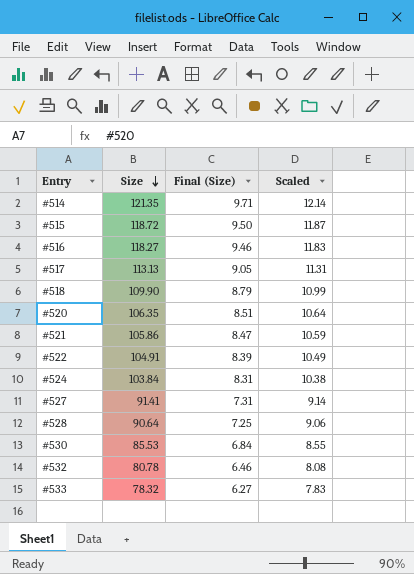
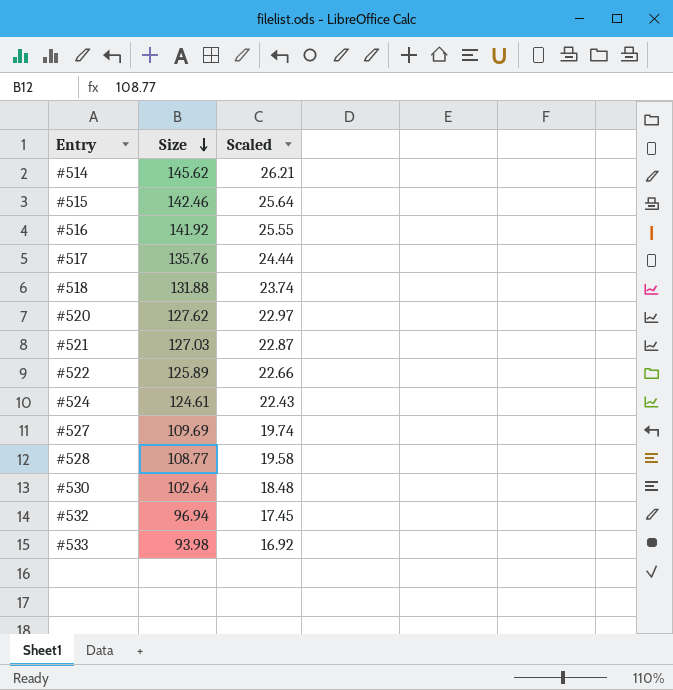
column Final (Size) | formula: [Size] * 0.08 -> none
column Scaled | formula: [Size] * 0.1 -> [Size] * 0.18
#514 | Size: 121.35 -> 145.62
#515 | Size: 118.72 -> 142.46
#516 | Size: 118.27 -> 141.92
#517 | Size: 113.13 -> 135.76
#518 | Size: 109.90 -> 131.88
#520 | Size: 106.35 -> 127.62
#521 | Size: 105.86 -> 127.03
#522 | Size: 104.91 -> 125.89
#524 | Size: 103.84 -> 124.61
#527 | Size: 91.41 -> 109.69
#528 | Size: 90.64 -> 108.77
#530 | Size: 85.53 -> 102.64
#532 | Size: 80.78 -> 96.94
#533 | Size: 78.32 -> 93.98

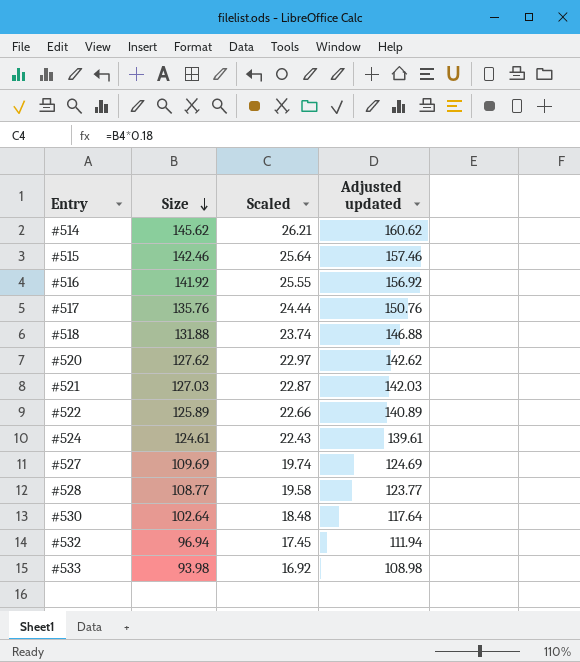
column Adjusted updated | formula: none -> [Size] + 15

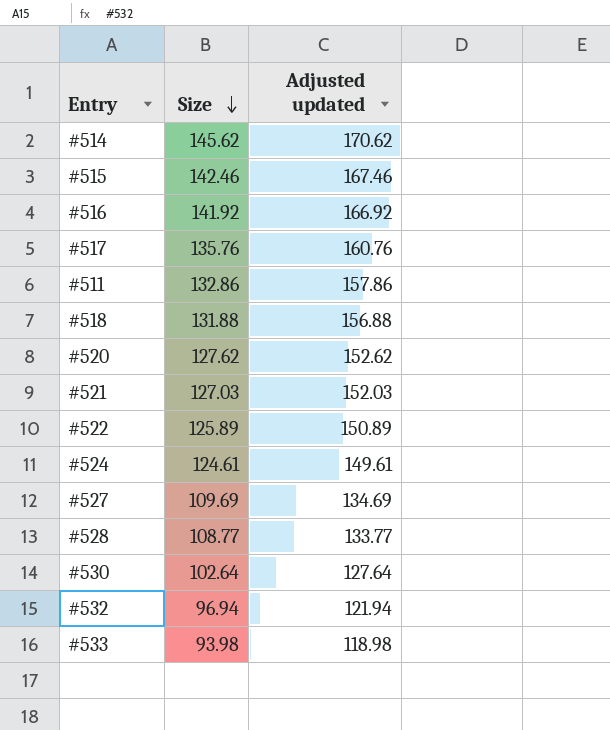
column Scaled | formula: [Size] * 0.18 -> none
column Adjusted updated | formula: [Size] + 15 -> [Size] + 25
row #511: none -> 132.86 | 157.86

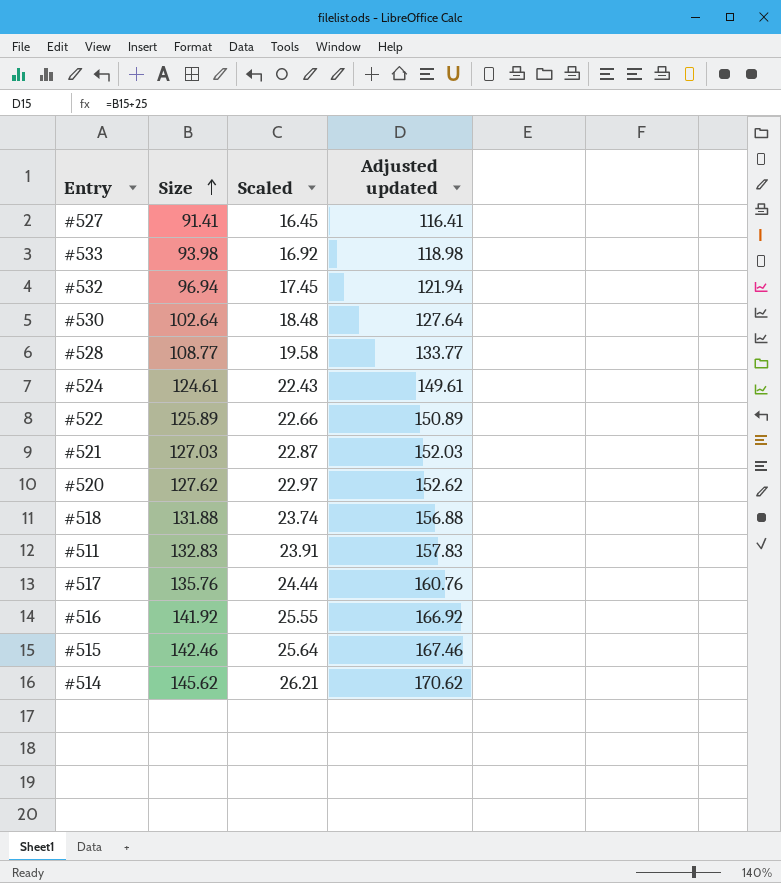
row order: Size descending -> Size ascending
column Scaled | formula: none -> [Size] * 0.18
#527 | Size: 109.69 -> 91.41
#527 | Adjusted updated: 134.69 -> 116.41
#511 | Size: 132.86 -> 132.83
#511 | Adjusted updated: 157.86 -> 157.83

